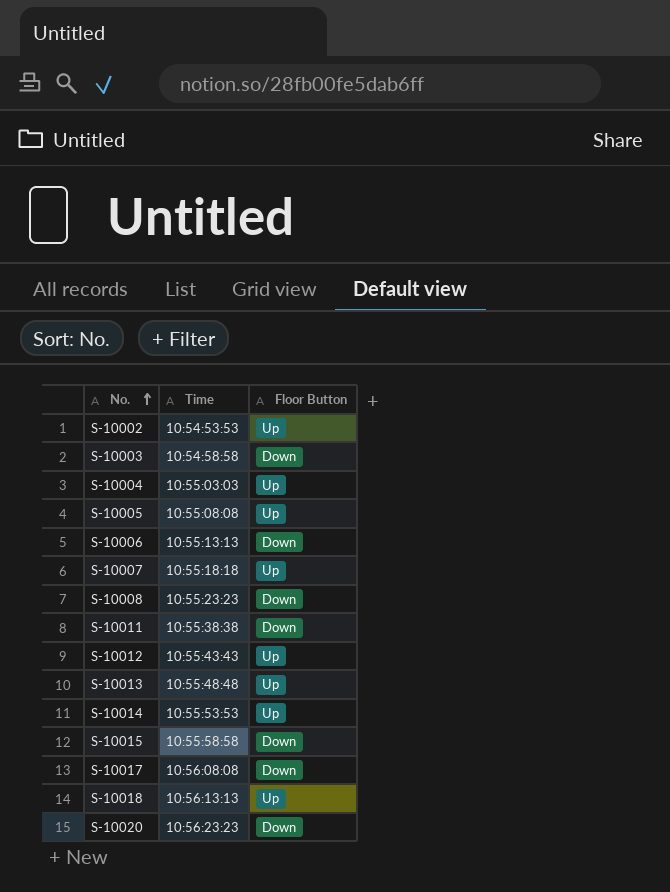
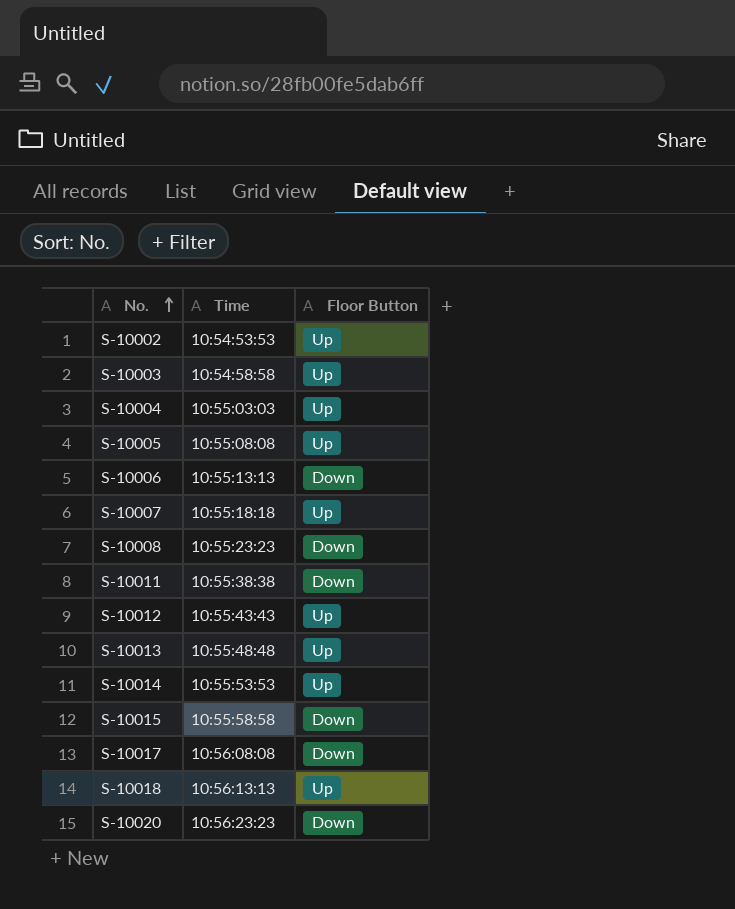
S-10003 | Floor Button: Down -> Up

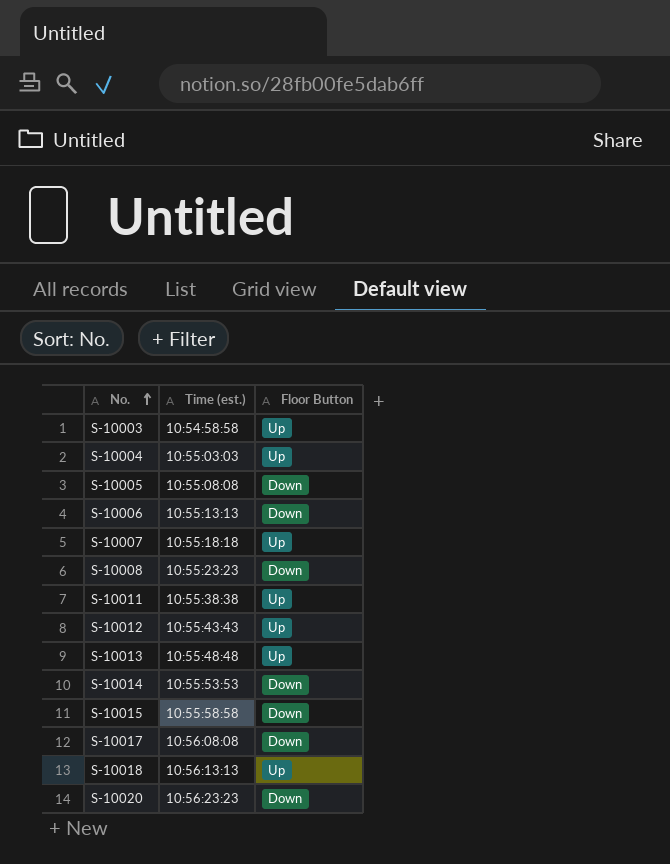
column name: Time -> Time (est.)
row S-10002: 10:54:53:53 | Up -> none
S-10005 | Floor Button: Up -> Down
S-10011 | Floor Button: Down -> Up
S-10014 | Floor Button: Up -> Down

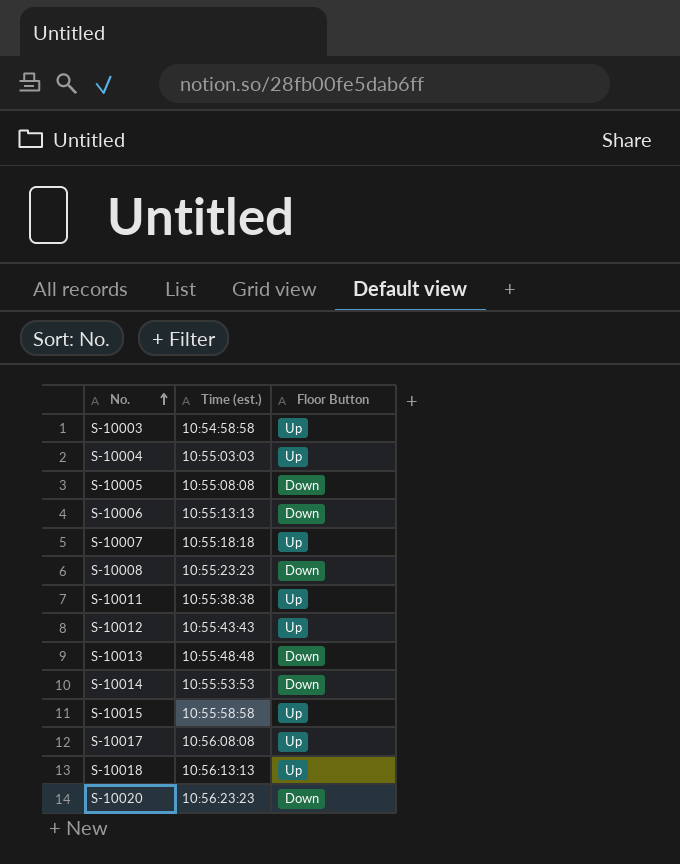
S-10013 | Floor Button: Up -> Down
S-10015 | Floor Button: Down -> Up
S-10017 | Floor Button: Down -> Up

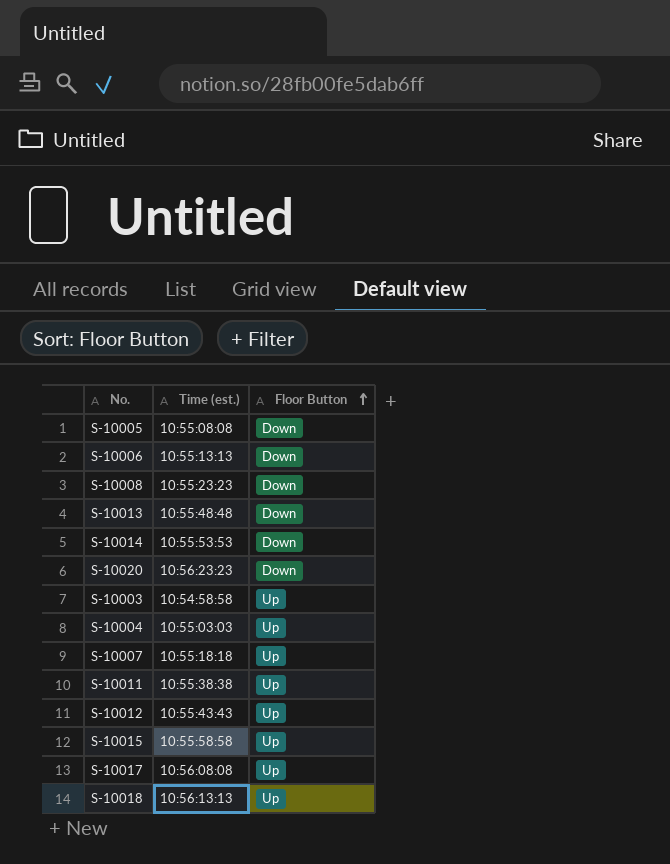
row order: No. ascending -> Floor Button ascending

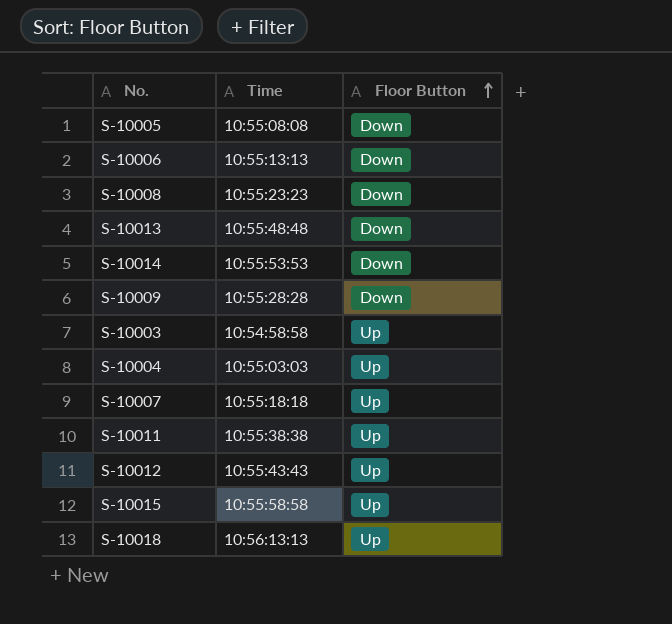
column name: Time (est.) -> Time
row S-10020: 10:56:23:23 | Down -> none
row S-10017: 10:56:08:08 | Up -> none
row S-10009: none -> 10:55:28:28 | Down

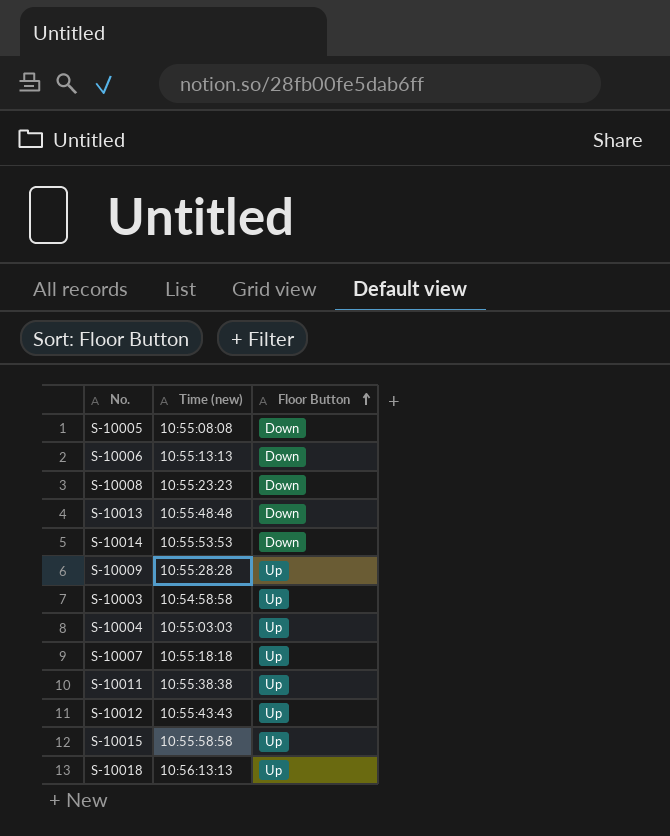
column name: Time -> Time (new)
S-10009 | Floor Button: Down -> Up

